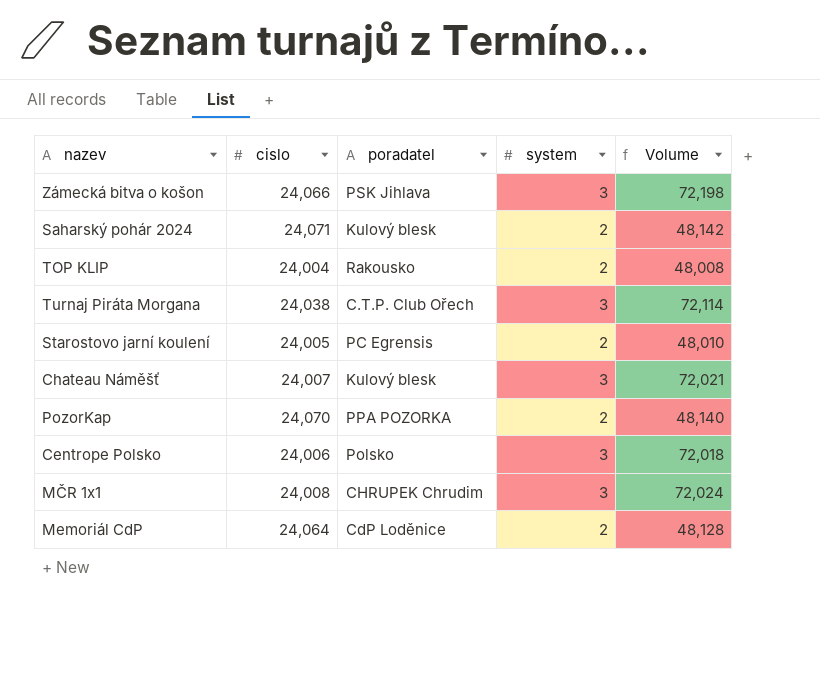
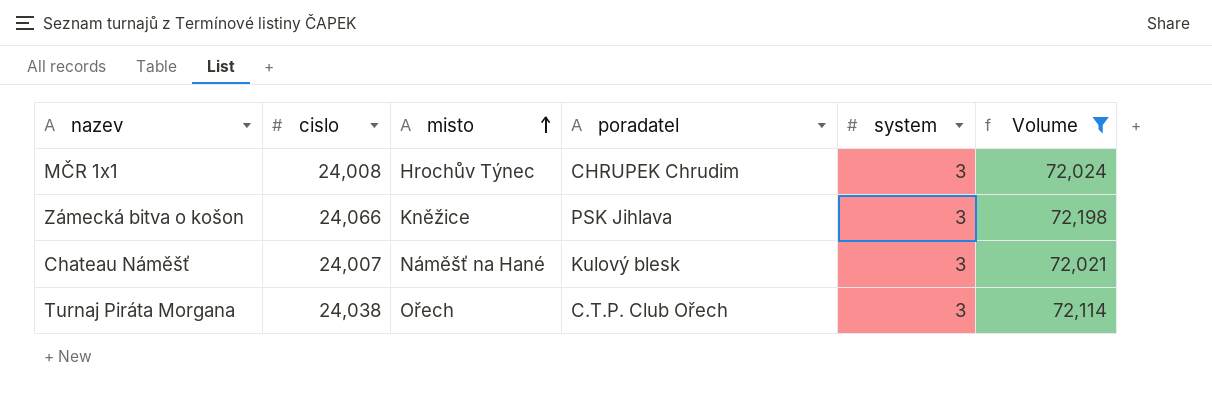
filter: none -> Volume >= 72,021
row order: none -> misto ascending
column misto | position: none -> 3

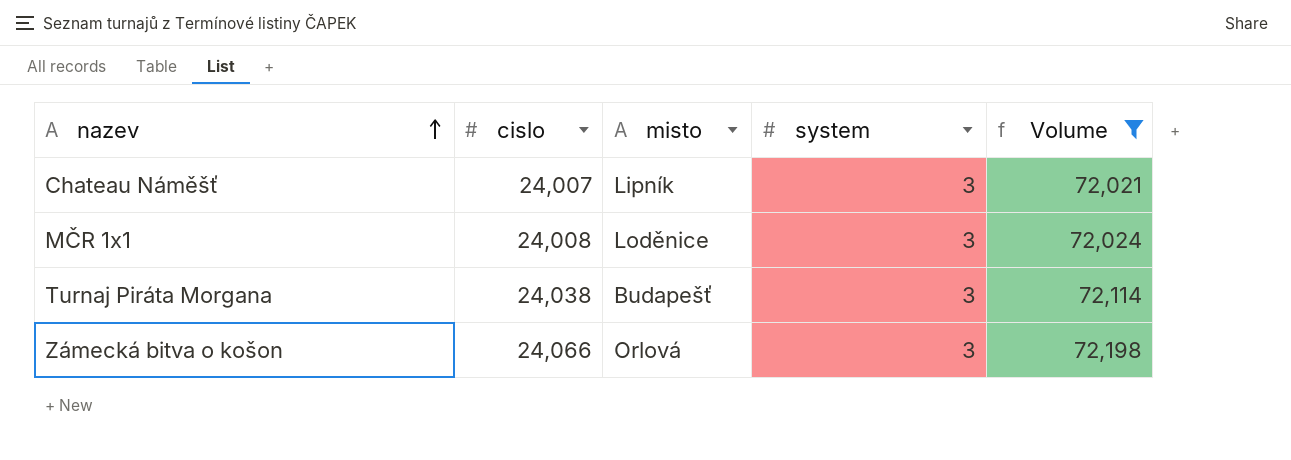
row order: misto ascending -> nazev ascending
column poradatel | position: 4 -> none
Chateau Náměšť | misto: Náměšť na Hané -> Lipník
MČR 1x1 | misto: Hrochův Týnec -> Loděnice
Turnaj Piráta Morgana | misto: Ořech -> Budapešť
Zámecká bitva o košon | misto: Kněžice -> Orlová

